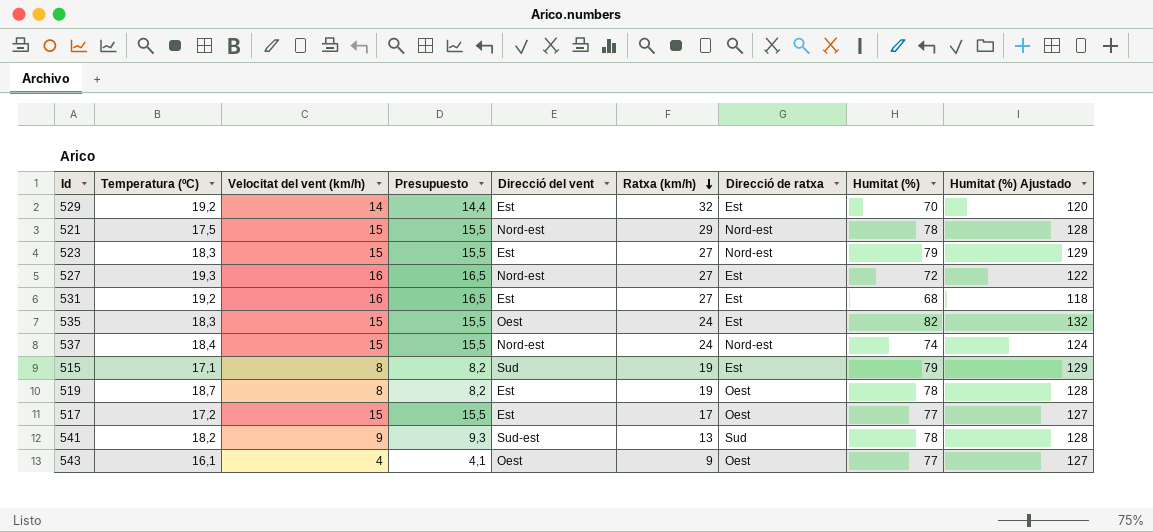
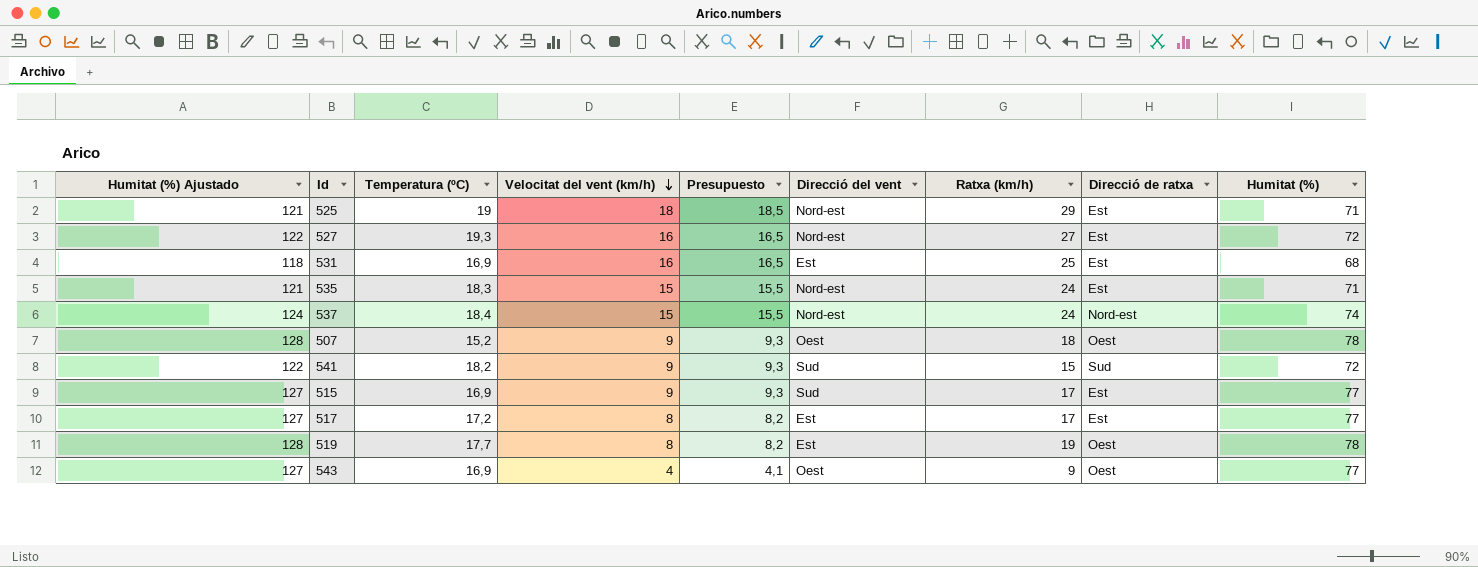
row order: Ratxa (km/h) descending -> Velocitat del vent (km/h) descending
column Humitat (%) Ajustado | position: 9 -> 1
row 529: 19,2 | 14 | 14,4 | Est | 32 | Est | 70 | 120 -> none
row 521: 17,5 | 15 | 15,5 | Nord-est | 29 | Nord-est | 78 | 128 -> none
row 523: 18,3 | 15 | 15,5 | Est | 27 | Nord-est | 79 | 129 -> none
row 525: none -> 121 | 19 | 18 | 18,5 | Nord-est | 29 | Est | 71
531 | Temperatura (ºC): 19,2 -> 16,9
531 | Ratxa (km/h): 27 -> 25
535 | Humitat (%) Ajustado: 132 -> 121
535 | Direcció del vent: Oest -> Nord-est
535 | Humitat (%): 82 -> 71
row 507: none -> 128 | 15,2 | 9 | 9,3 | Oest | 18 | Oest | 78
541 | Humitat (%) Ajustado: 128 -> 122
541 | Direcció del vent: Sud-est -> Sud
541 | Ratxa (km/h): 13 -> 15
541 | Humitat (%): 78 -> 72
515 | Humitat (%) Ajustado: 129 -> 127
515 | Temperatura (ºC): 17,1 -> 16,9
515 | Velocitat del vent (km/h): 8 -> 9
515 | Presupuesto: 8,2 -> 9,3
515 | Ratxa (km/h): 19 -> 17
515 | Humitat (%): 79 -> 77
517 | Velocitat del vent (km/h): 15 -> 8
517 | Presupuesto: 15,5 -> 8,2
517 | Direcció de ratxa: Oest -> Est
519 | Temperatura (ºC): 18,7 -> 17,7
543 | Temperatura (ºC): 16,1 -> 16,9

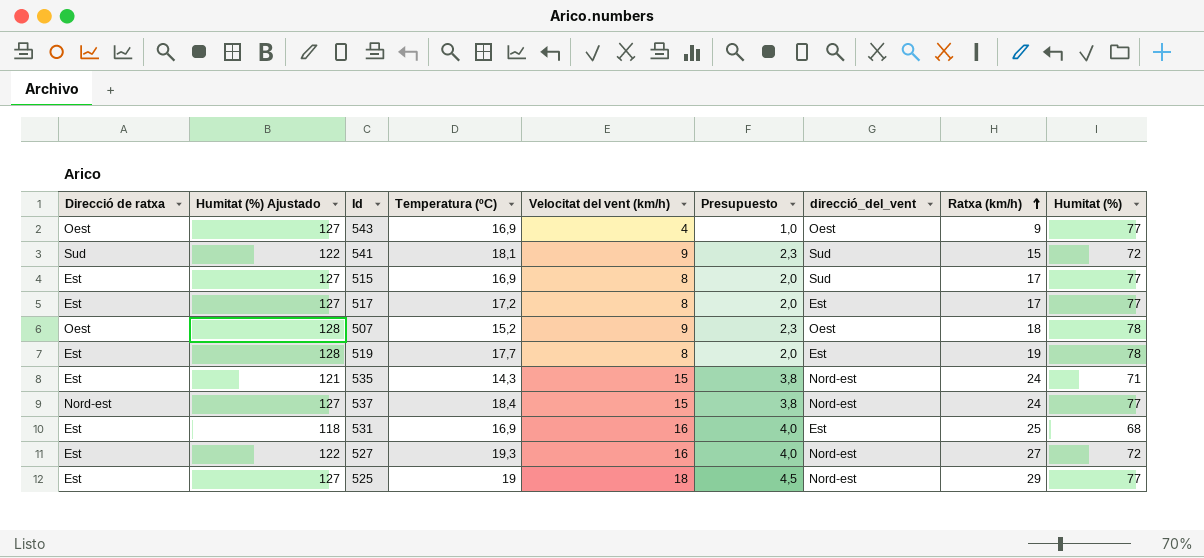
row order: Velocitat del vent (km/h) descending -> Ratxa (km/h) ascending
column Direcció de ratxa | position: 8 -> 1
column Presupuesto | formula: [Velocitat del vent (km/h)] * 1,03 -> [Velocitat del vent (km/h)] * 0,25
column name: Direcció del vent -> direcció_del_vent
541 | Temperatura (ºC): 18,2 -> 18,1
515 | Velocitat del vent (km/h): 9 -> 8
519 | Direcció de ratxa: Oest -> Est
535 | Temperatura (ºC): 18,3 -> 14,3
537 | Humitat (%) Ajustado: 124 -> 127
537 | Humitat (%): 74 -> 77
525 | Humitat (%) Ajustado: 121 -> 127
525 | Humitat (%): 71 -> 77

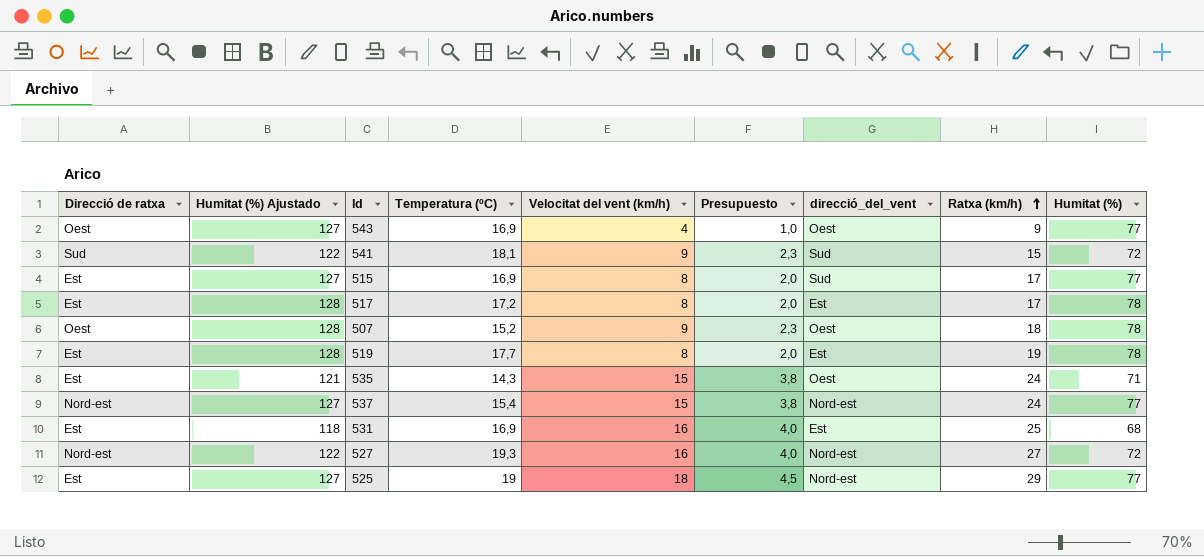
517 | Humitat (%) Ajustado: 127 -> 128
517 | Humitat (%): 77 -> 78
535 | direcció_del_vent: Nord-est -> Oest
537 | Temperatura (ºC): 18,4 -> 15,4
527 | Direcció de ratxa: Est -> Nord-est

